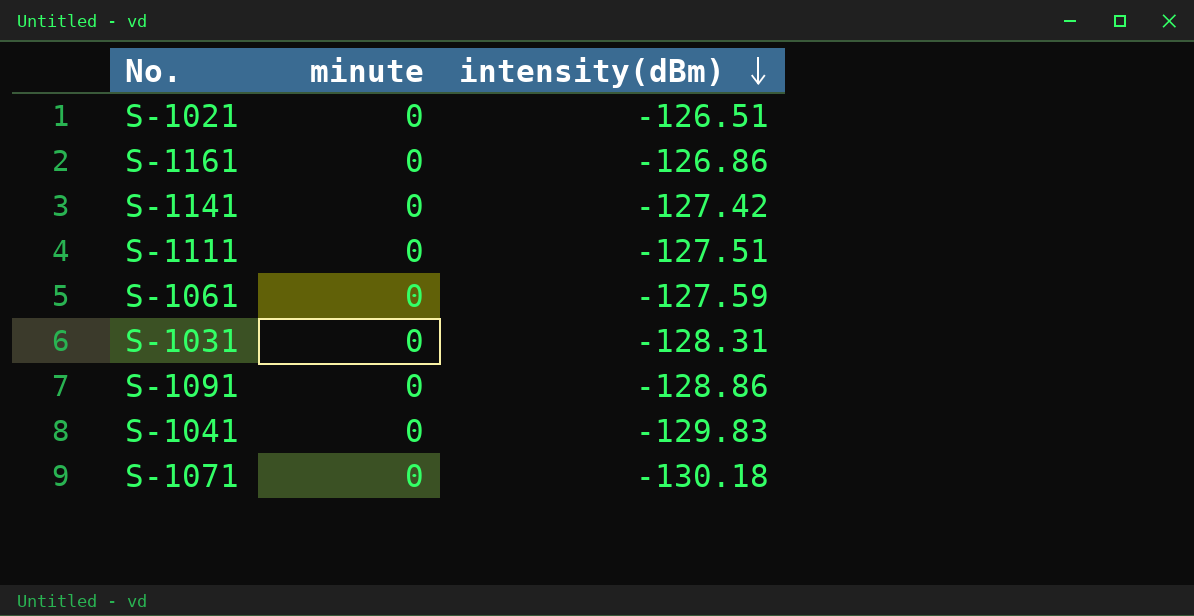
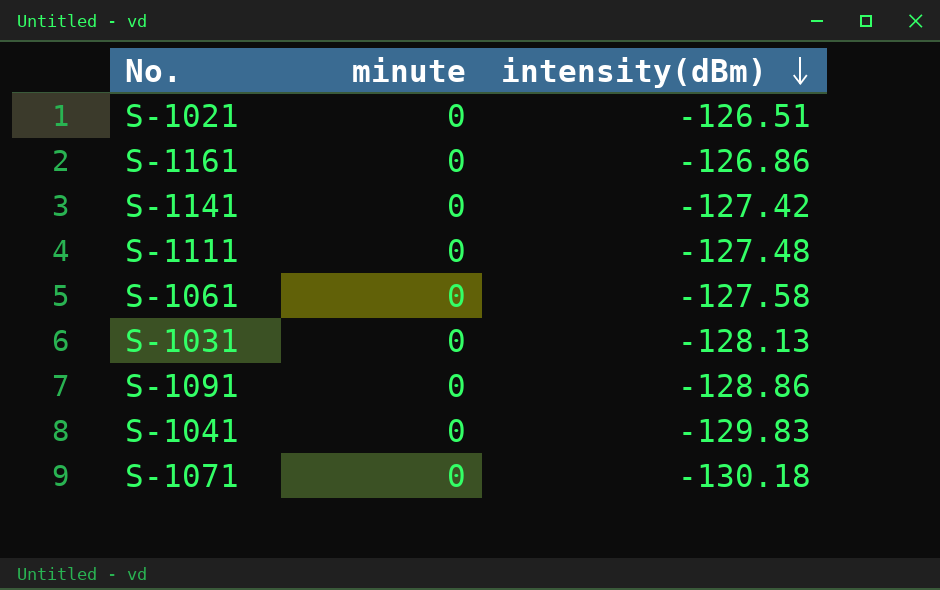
S-1111 | intensity(dBm): -127.51 -> -127.48
S-1061 | intensity(dBm): -127.59 -> -127.58
S-1031 | intensity(dBm): -128.31 -> -128.13

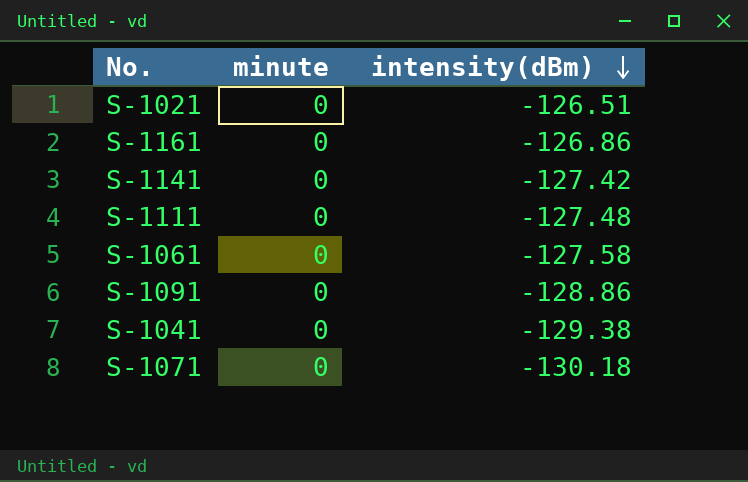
row S-1031: 0 | -128.13 -> none
S-1041 | intensity(dBm): -129.83 -> -129.38

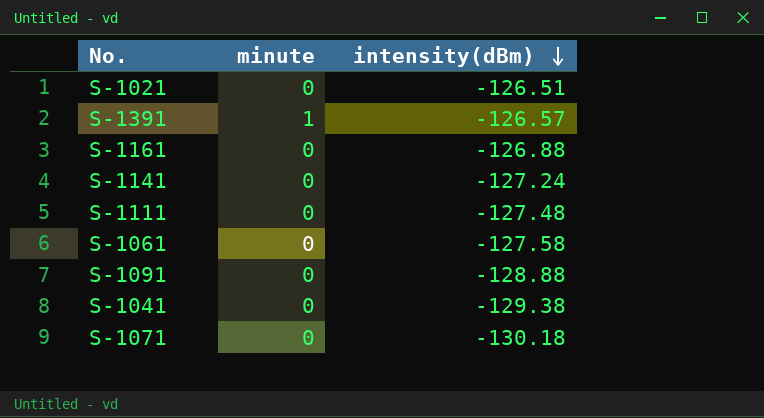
row S-1391: none -> 1 | -126.57
S-1161 | intensity(dBm): -126.86 -> -126.88
S-1141 | intensity(dBm): -127.42 -> -127.24
S-1091 | intensity(dBm): -128.86 -> -128.88

